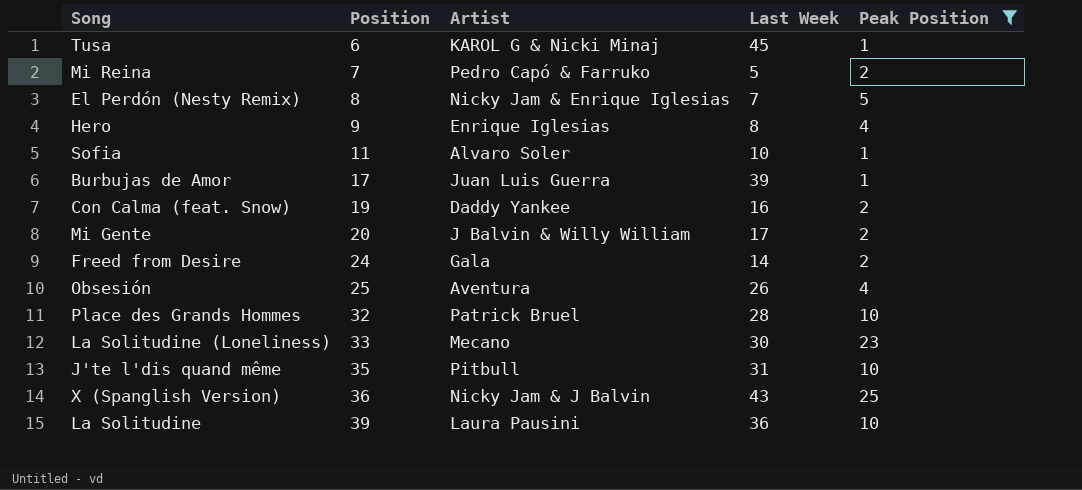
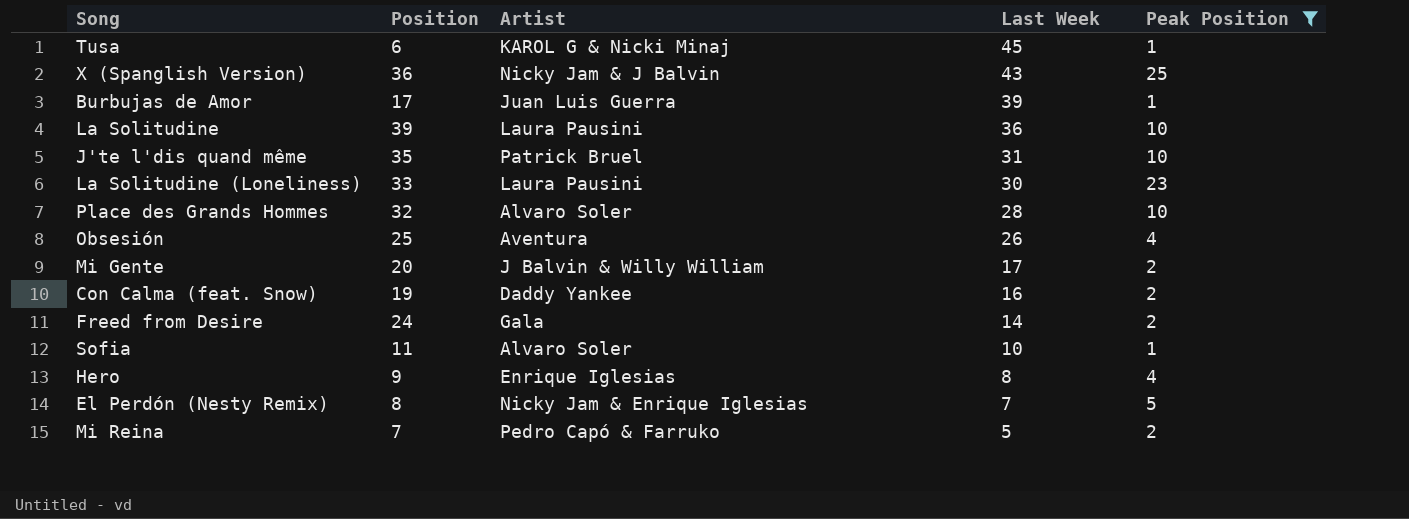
row order: Position ascending -> Last Week descending
J'te l'dis quand même | Artist: Pitbull -> Patrick Bruel
La Solitudine (Loneliness) | Artist: Mecano -> Laura Pausini
Place des Grands Hommes | Artist: Patrick Bruel -> Alvaro Soler

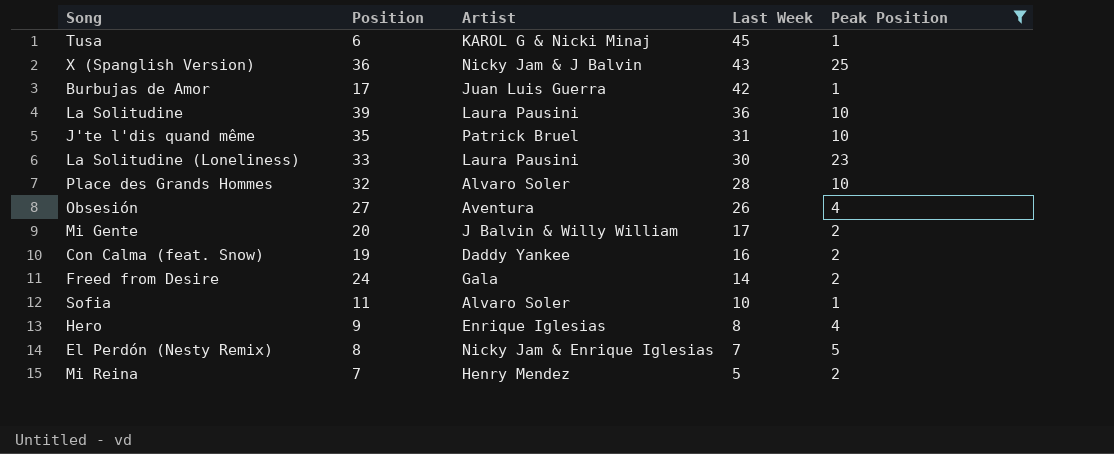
Burbujas de Amor | Last Week: 39 -> 42
Obsesión | Position: 25 -> 27
Mi Reina | Artist: Pedro Capó & Farruko -> Henry Mendez

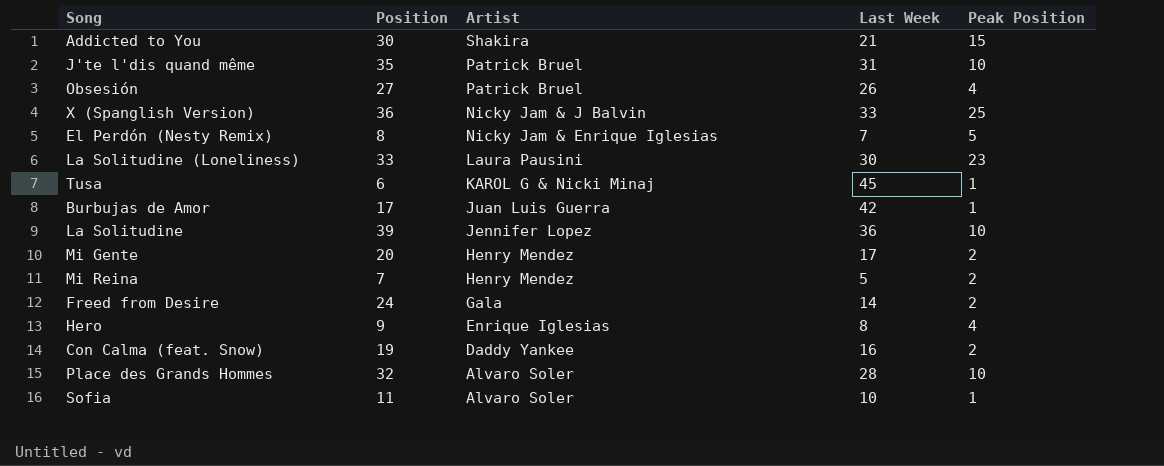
filter: Peak Position != 15 -> none
row order: Last Week descending -> Artist descending
Obsesión | Artist: Aventura -> Patrick Bruel
X (Spanglish Version) | Last Week: 43 -> 33
La Solitudine | Artist: Laura Pausini -> Jennifer Lopez
Mi Gente | Artist: J Balvin & Willy William -> Henry Mendez

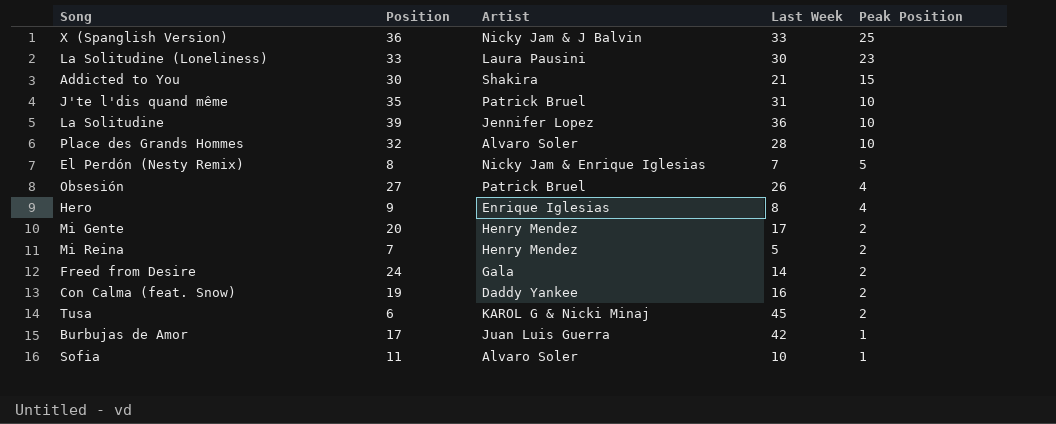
row order: Artist descending -> Peak Position descending
Tusa | Peak Position: 1 -> 2

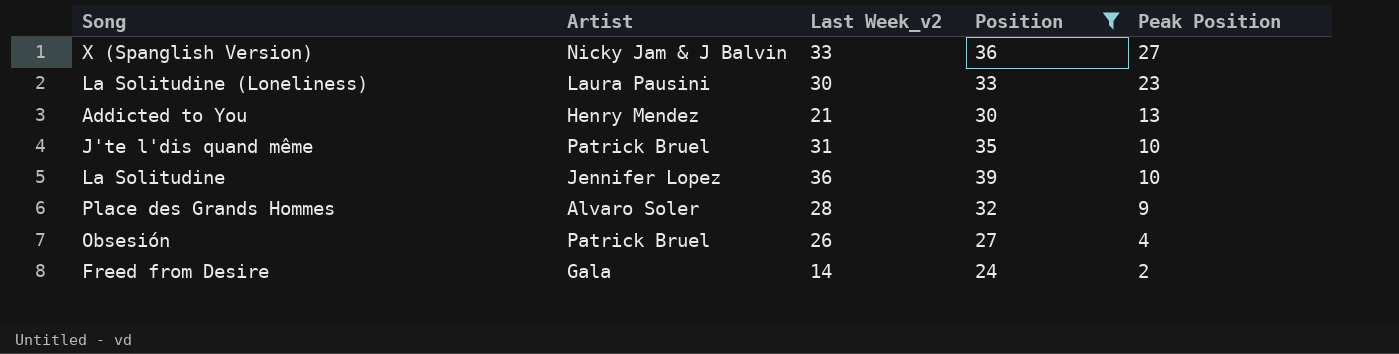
filter: none -> Position >= 24
column name: Last Week -> Last Week_v2
column Position | position: 2 -> 4
X (Spanglish Version) | Peak Position: 25 -> 27
Addicted to You | Artist: Shakira -> Henry Mendez
Addicted to You | Peak Position: 15 -> 13
Place des Grands Hommes | Peak Position: 10 -> 9

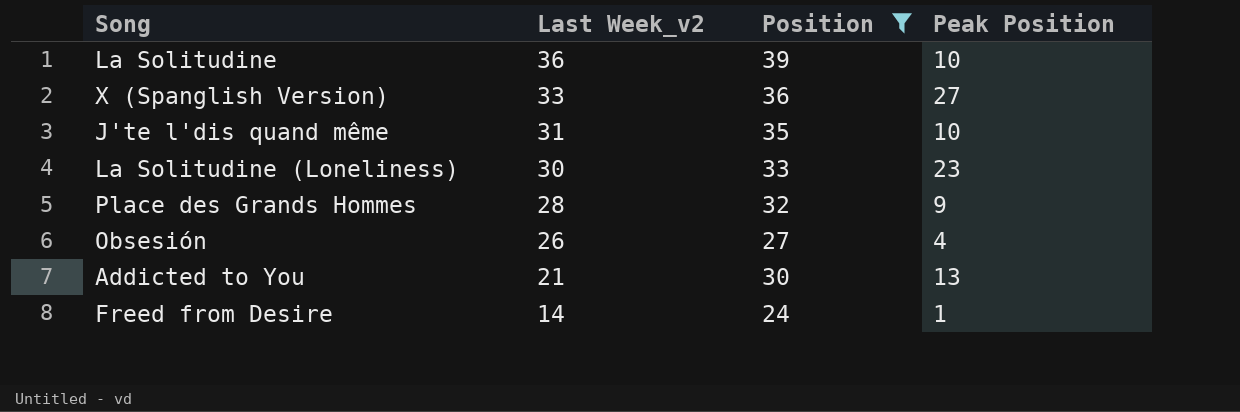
row order: Peak Position descending -> Last Week_v2 descending
column Artist | position: 2 -> none
Freed from Desire | Peak Position: 2 -> 1

